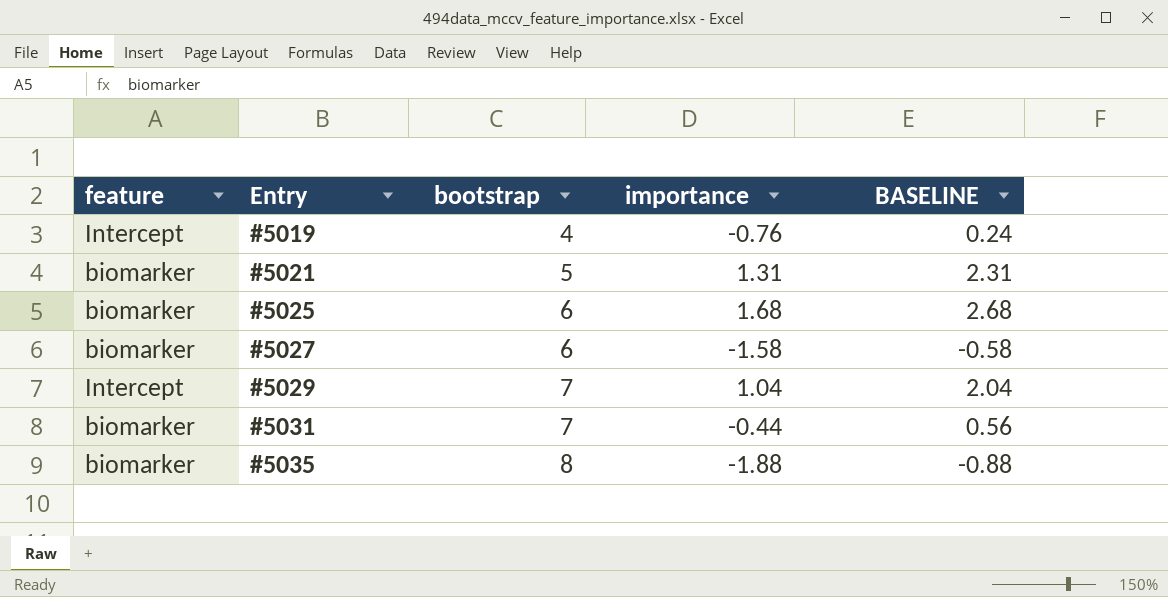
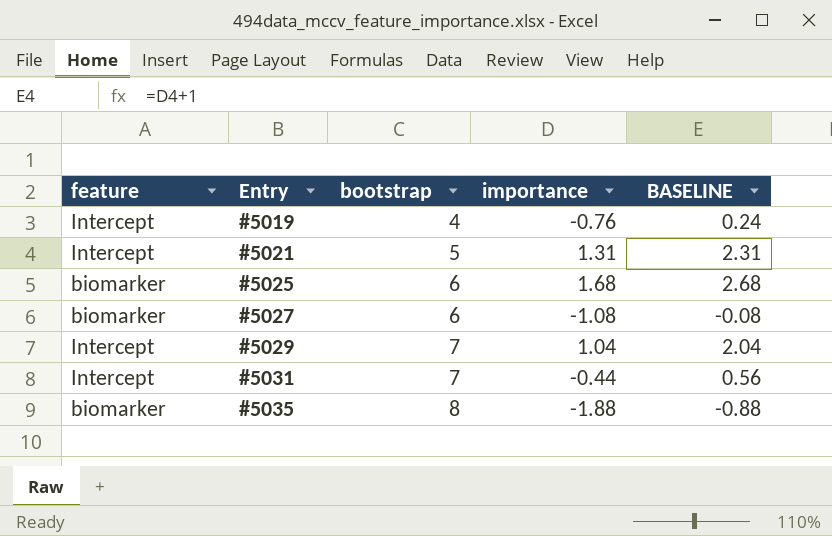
#5021 | feature: biomarker -> Intercept
#5027 | importance: -1.58 -> -1.08
#5027 | BASELINE: -0.58 -> -0.08
#5031 | feature: biomarker -> Intercept

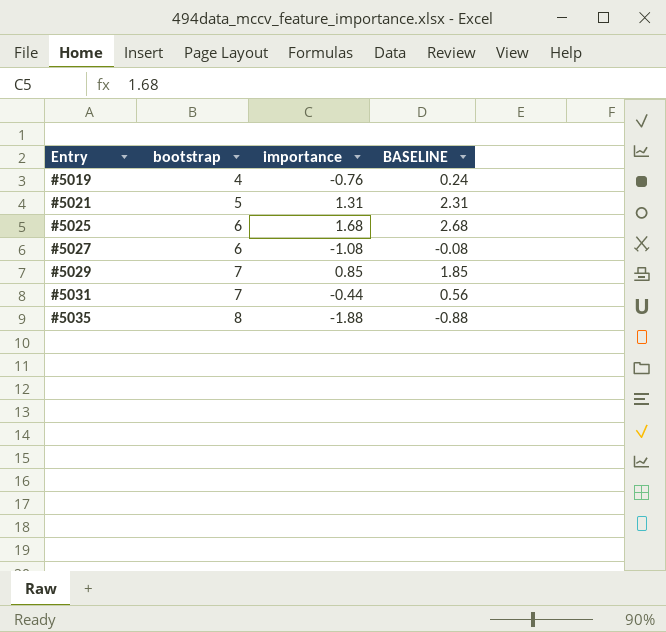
column feature | position: 1 -> none
#5029 | importance: 1.04 -> 0.85
#5029 | BASELINE: 2.04 -> 1.85

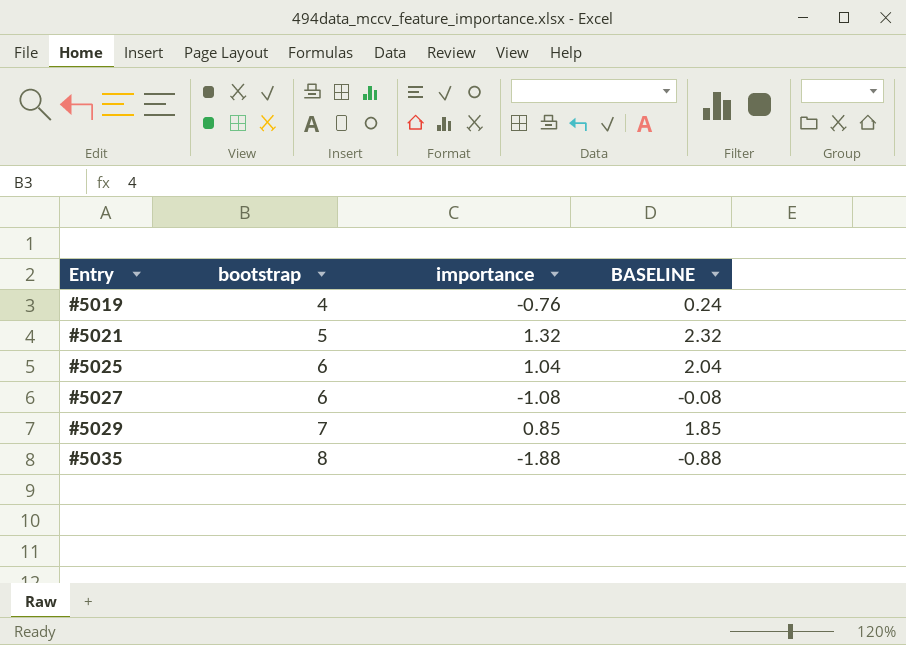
row #5031: 7 | -0.44 | 0.56 -> none
#5021 | importance: 1.31 -> 1.32
#5021 | BASELINE: 2.31 -> 2.32
#5025 | importance: 1.68 -> 1.04
#5025 | BASELINE: 2.68 -> 2.04

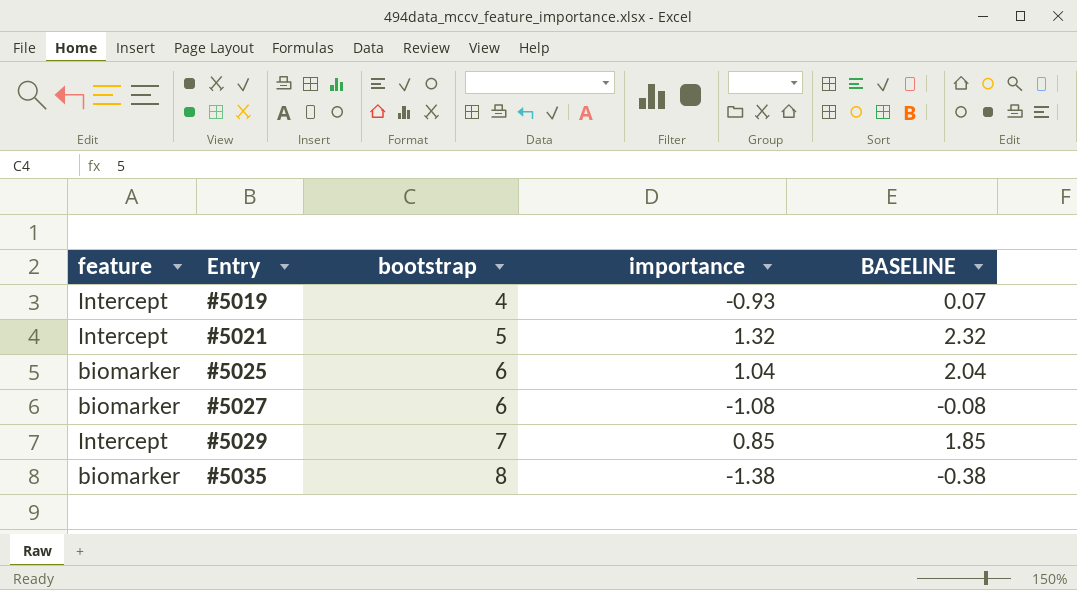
column feature | position: none -> 1
#5019 | importance: -0.76 -> -0.93
#5019 | BASELINE: 0.24 -> 0.07
#5035 | importance: -1.88 -> -1.38
#5035 | BASELINE: -0.88 -> -0.38

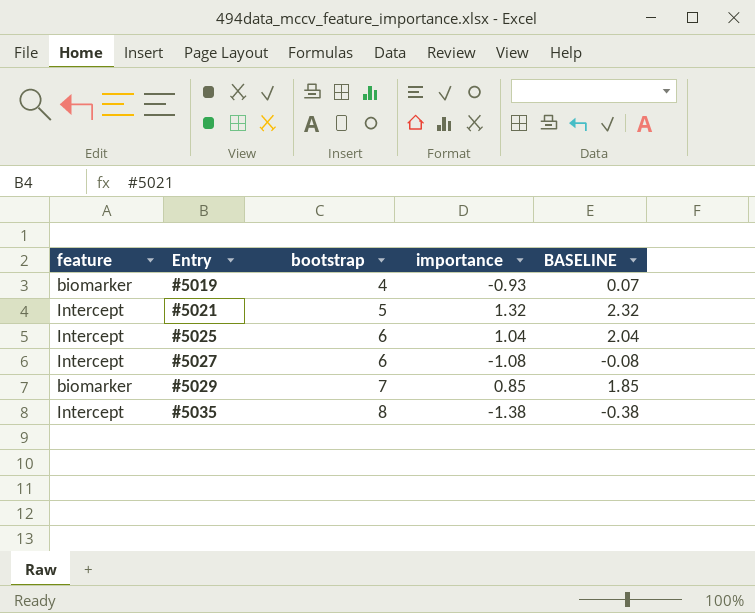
#5019 | feature: Intercept -> biomarker
#5025 | feature: biomarker -> Intercept
#5027 | feature: biomarker -> Intercept
#5029 | feature: Intercept -> biomarker
#5035 | feature: biomarker -> Intercept

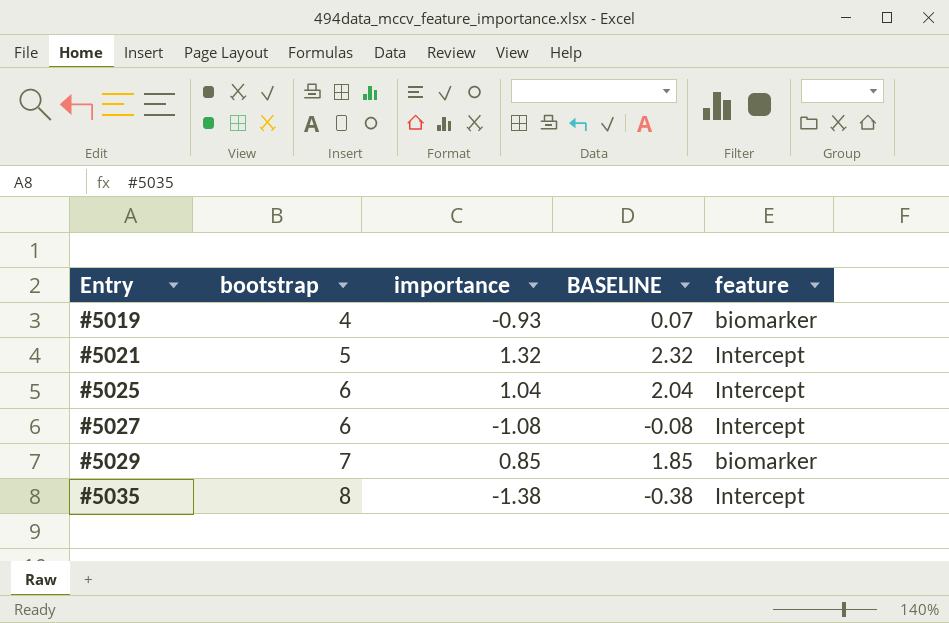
column feature | position: 1 -> 5

